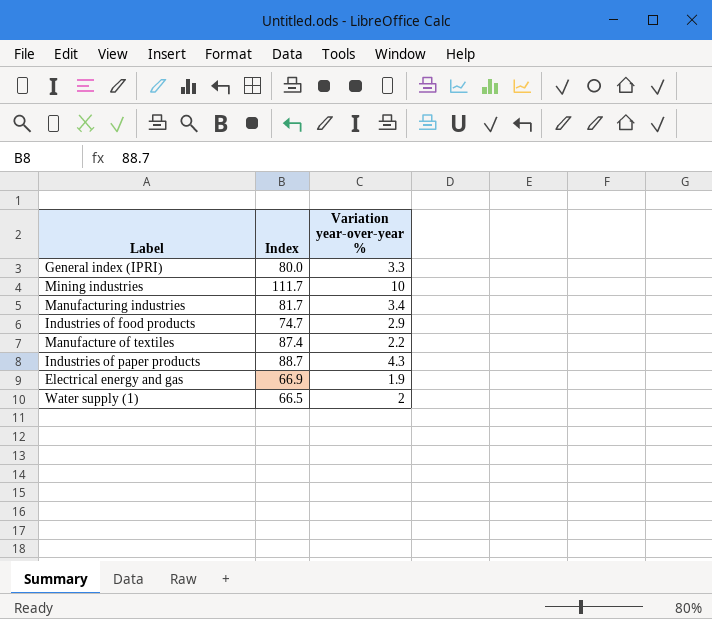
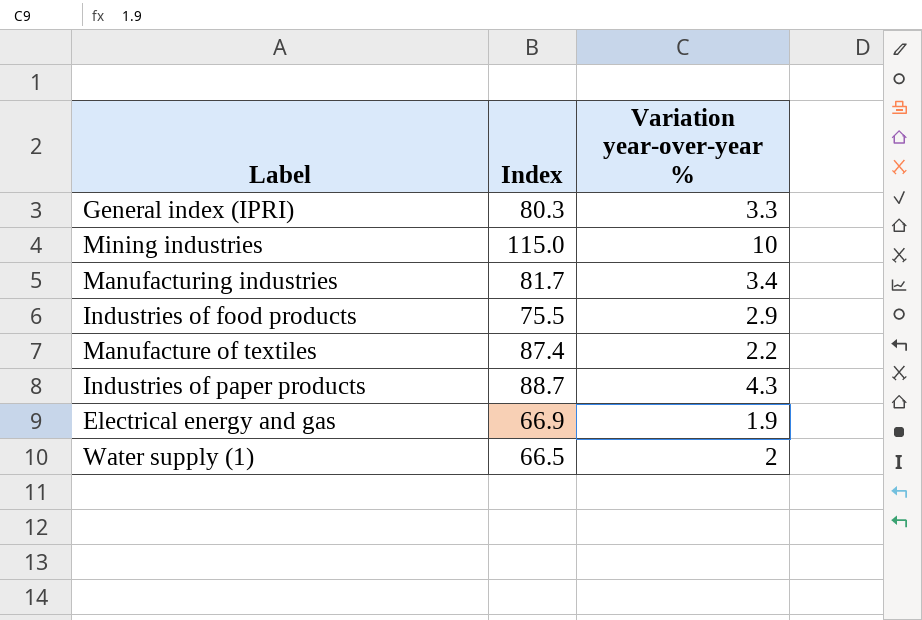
General index (IPRI) | Index: 80.0 -> 80.3
Mining industries | Index: 111.7 -> 115.0
Industries of food products | Index: 74.7 -> 75.5

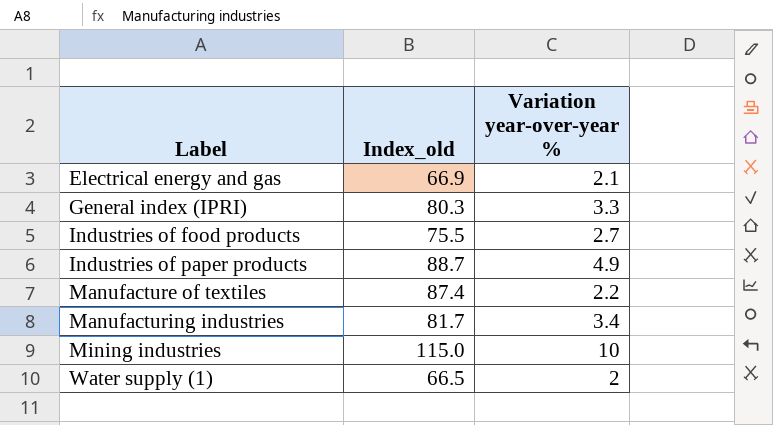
row order: none -> Label ascending
column name: Index -> Index_old
Electrical energy and gas | Variation year-over-year %: 1.9 -> 2.1
Industries of food products | Variation year-over-year %: 2.9 -> 2.7
Industries of paper products | Variation year-over-year %: 4.3 -> 4.9

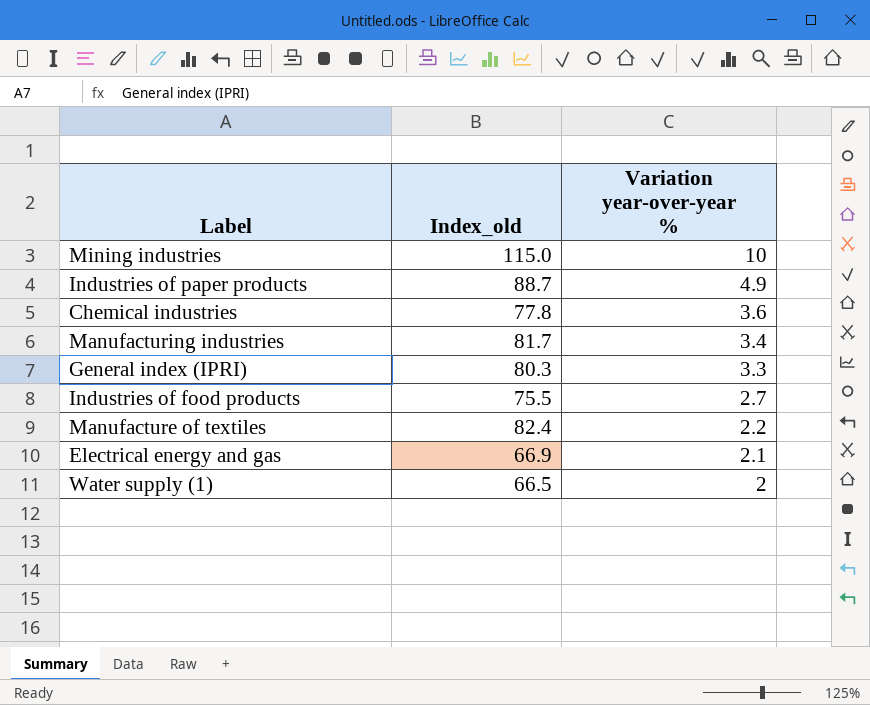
row order: Label ascending -> Variation year-over-year % descending
row Chemical industries: none -> 77.8 | 3.6
Manufacture of textiles | Index_old: 87.4 -> 82.4

